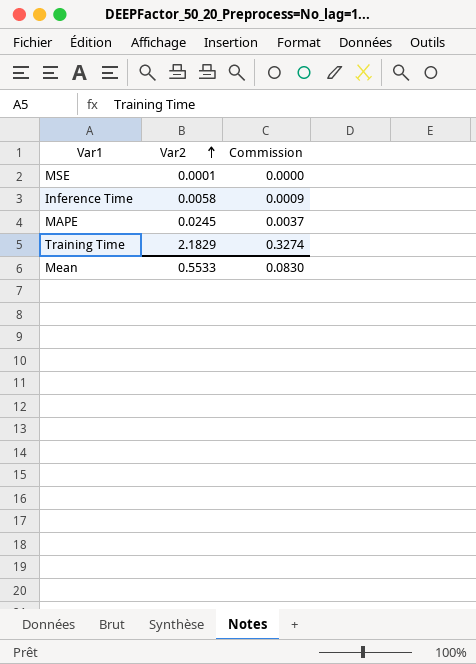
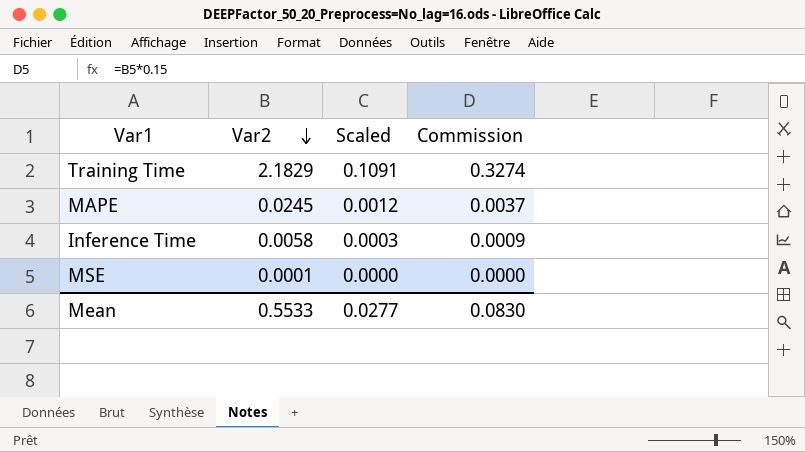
row order: Var2 ascending -> Var2 descending
column Scaled | formula: none -> [Var2] * 0.05

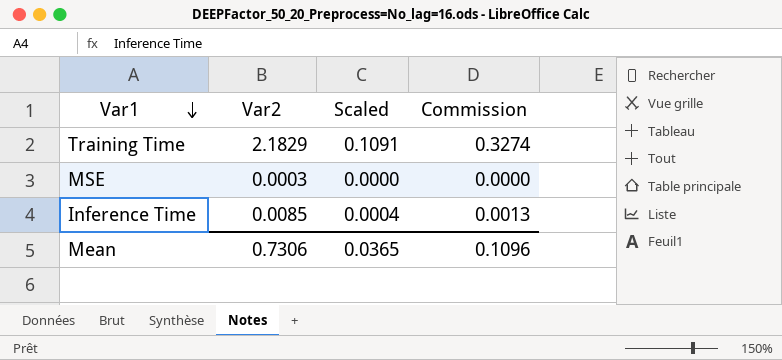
row order: Var2 descending -> Var1 descending
row MAPE: 0.0245 | 0.0012 | 0.0037 -> none
MSE | Var2: 0.0001 -> 0.0003
Inference Time | Var2: 0.0058 -> 0.0085
Inference Time | Scaled: 0.0003 -> 0.0004
Inference Time | Commission: 0.0009 -> 0.0013
Mean | Var2: 0.5533 -> 0.7306
Mean | Scaled: 0.0277 -> 0.0365
Mean | Commission: 0.0830 -> 0.1096

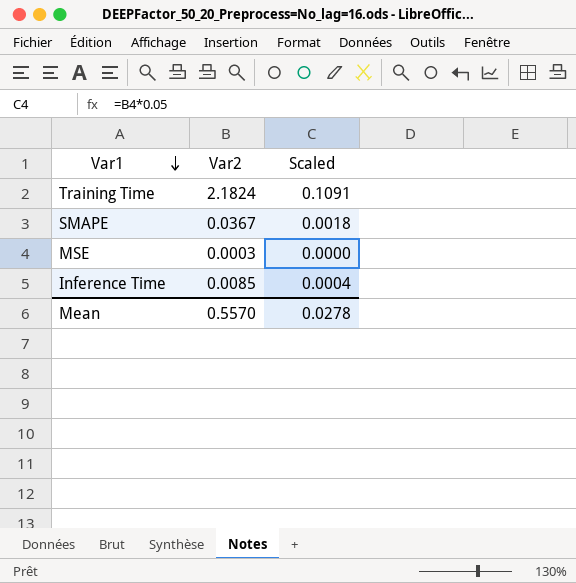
column Commission | formula: [Var2] * 0.15 -> none
Training Time | Var2: 2.1829 -> 2.1824
row SMAPE: none -> 0.0367 | 0.0018
Mean | Var2: 0.7306 -> 0.5570
Mean | Scaled: 0.0365 -> 0.0278

